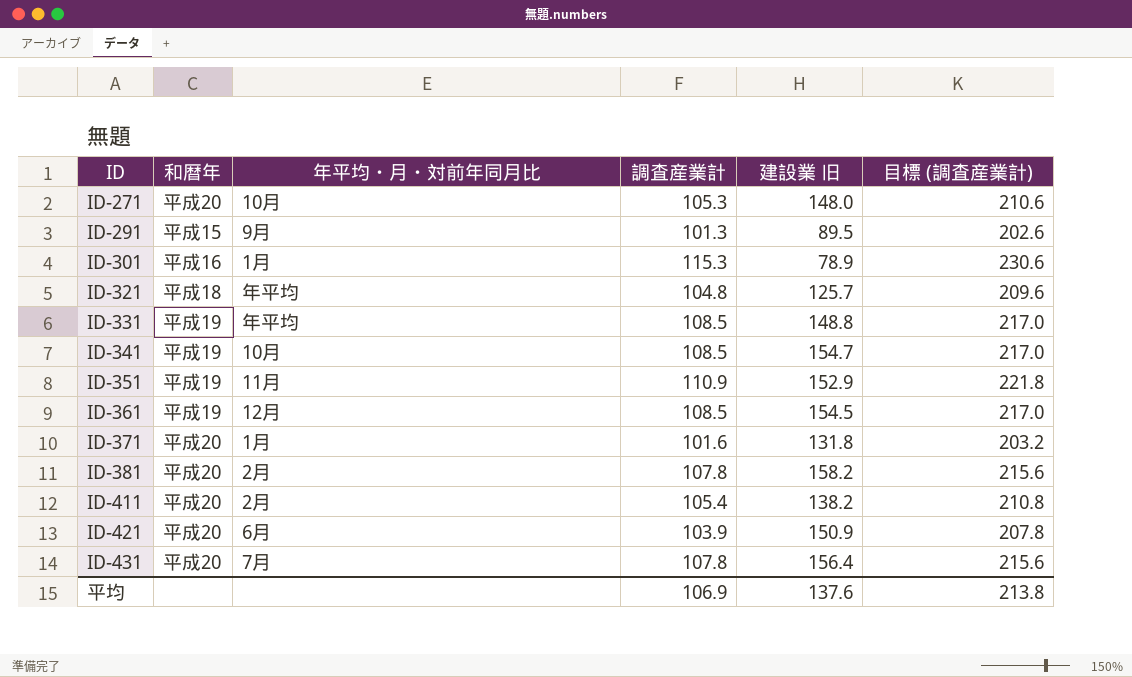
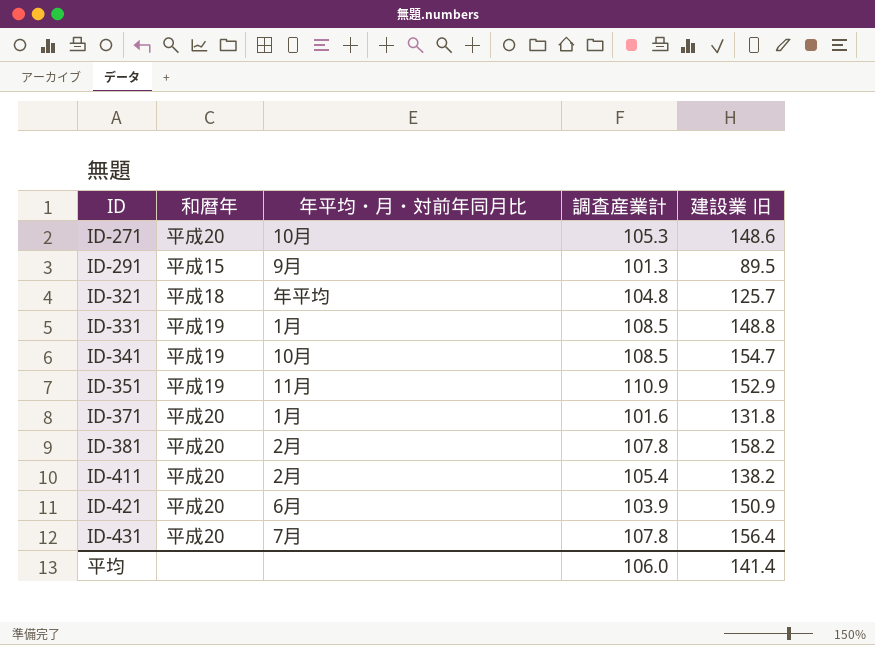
column 目標 (調査産業計) | formula: [調査産業計] * 2 -> none
row ID-301: 平成16 | 1月 | 115.3 | 78.9 | 230.6 -> none
row ID-361: 平成19 | 12月 | 108.5 | 154.5 | 217.0 -> none
ID-271 | 建設業 旧: 148.0 -> 148.6
ID-331 | 年平均・月・対前年同月比: 年平均 -> 1月
平均 | 調査産業計: 106.9 -> 106.0
平均 | 建設業 旧: 137.6 -> 141.4

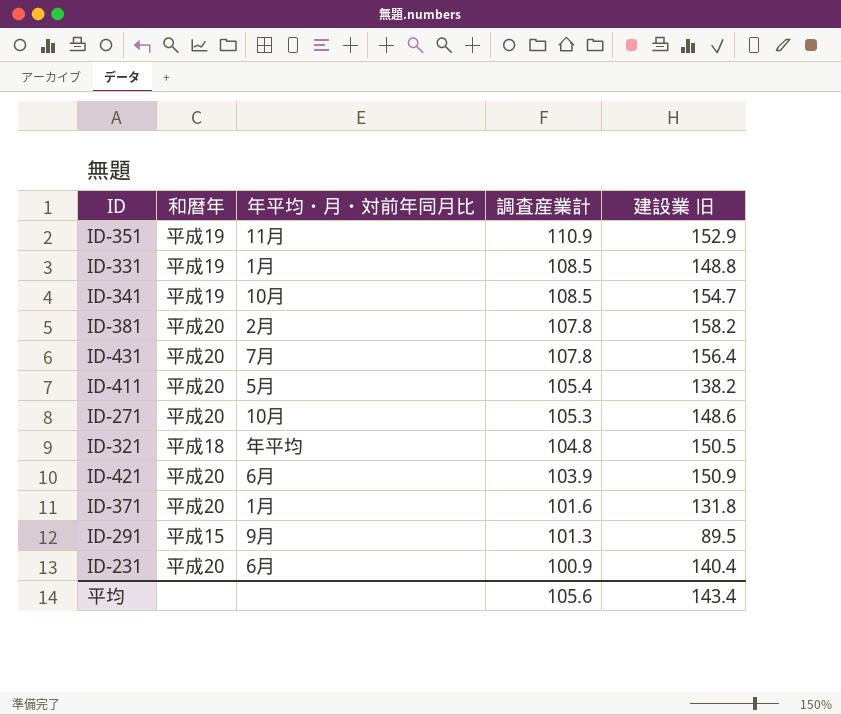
row order: ID ascending -> 調査産業計 descending
ID-411 | 年平均・月・対前年同月比: 2月 -> 5月
ID-321 | 建設業 旧: 125.7 -> 150.5
row ID-231: none -> 平成20 | 6月 | 100.9 | 140.4
平均 | 調査産業計: 106.0 -> 105.6
平均 | 建設業 旧: 141.4 -> 143.4

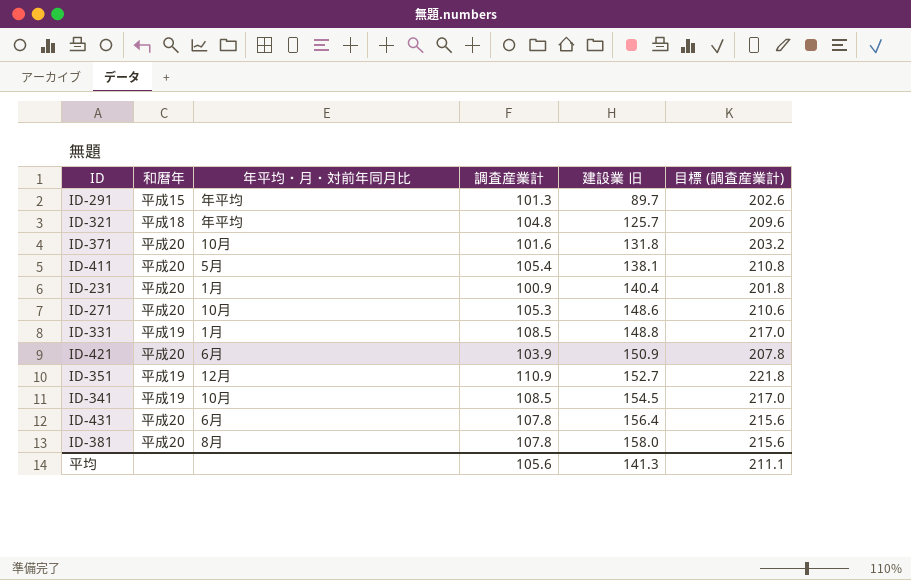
row order: 調査産業計 descending -> 建設業 旧 ascending
column 目標 (調査産業計) | formula: none -> [調査産業計] * 2
ID-291 | 年平均・月・対前年同月比: 9月 -> 年平均
ID-291 | 建設業 旧: 89.5 -> 89.7
ID-321 | 建設業 旧: 150.5 -> 125.7
ID-371 | 年平均・月・対前年同月比: 1月 -> 10月
ID-411 | 建設業 旧: 138.2 -> 138.1
ID-231 | 年平均・月・対前年同月比: 6月 -> 1月
ID-351 | 年平均・月・対前年同月比: 11月 -> 12月
ID-351 | 建設業 旧: 152.9 -> 152.7
ID-341 | 建設業 旧: 154.7 -> 154.5
ID-431 | 年平均・月・対前年同月比: 7月 -> 6月
ID-381 | 年平均・月・対前年同月比: 2月 -> 8月
ID-381 | 建設業 旧: 158.2 -> 158.0
平均 | 建設業 旧: 143.4 -> 141.3

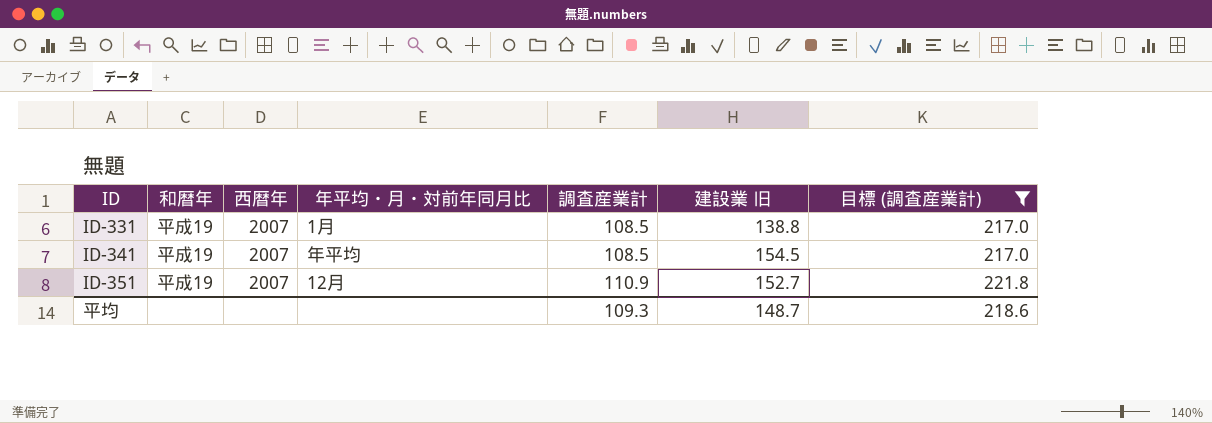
filter: none -> 目標 (調査産業計) >= 217.0
row order: 建設業 旧 ascending -> ID ascending
column 西暦年 | position: none -> 3
ID-331 | 建設業 旧: 148.8 -> 138.8
ID-341 | 年平均・月・対前年同月比: 10月 -> 年平均
平均 | 調査産業計: 105.6 -> 109.3
平均 | 建設業 旧: 141.3 -> 148.7
平均 | 目標 (調査産業計): 211.1 -> 218.6

